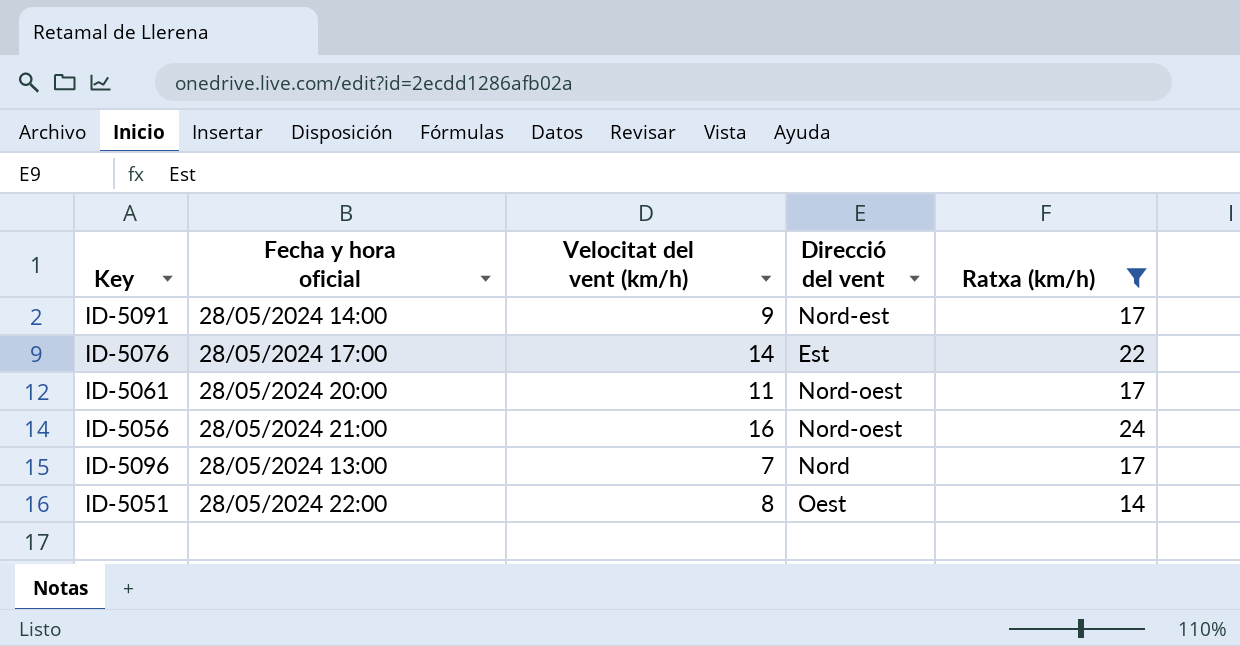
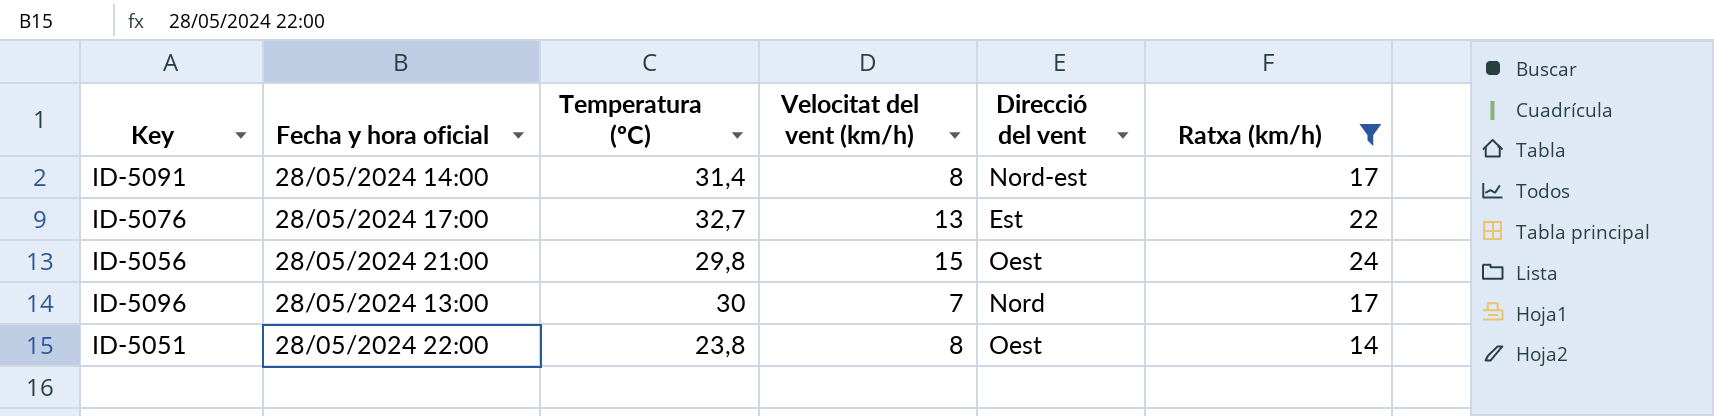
column Temperatura (ºC) | position: none -> 3
row ID-5061: 28/05/2024 20:00 | 11 | Nord-oest | 17 -> none
ID-5091 | Velocitat del vent (km/h): 9 -> 8
ID-5076 | Velocitat del vent (km/h): 14 -> 13
ID-5056 | Velocitat del vent (km/h): 16 -> 15
ID-5056 | Direcció del vent: Nord-oest -> Oest

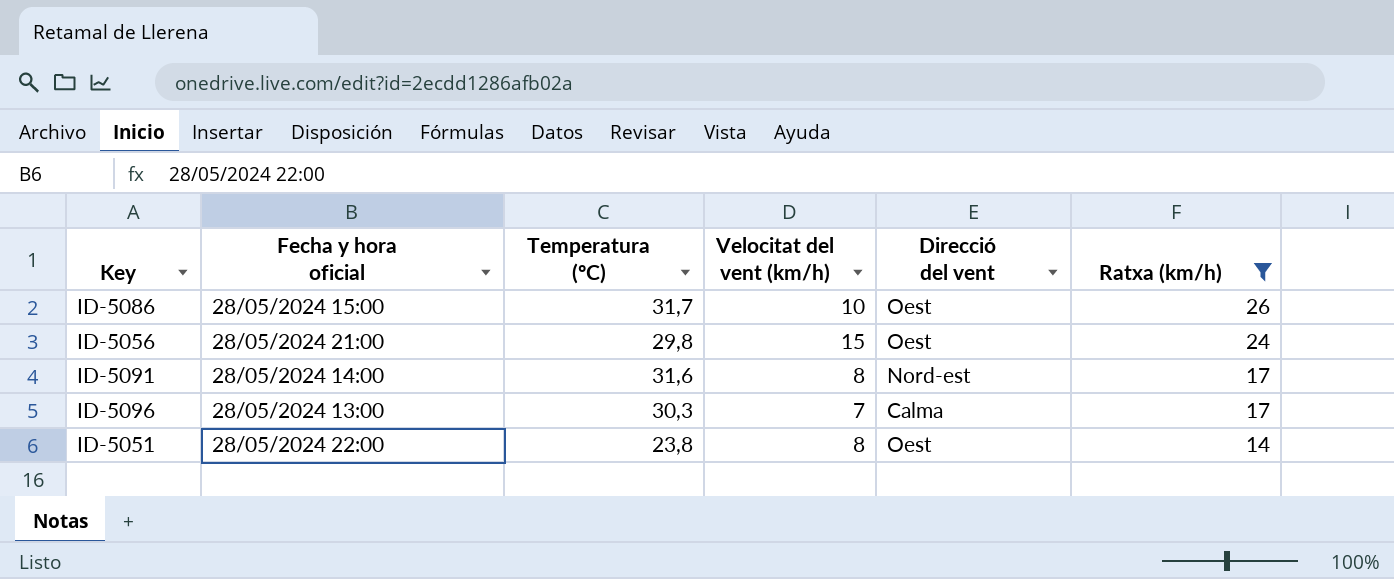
row order: none -> Ratxa (km/h) descending
row ID-5076: 28/05/2024 17:00 | 32,7 | 13 | Est | 22 -> none
row ID-5086: none -> 28/05/2024 15:00 | 31,7 | 10 | Oest | 26
ID-5091 | Temperatura (ºC): 31,4 -> 31,6
ID-5096 | Temperatura (ºC): 30 -> 30,3
ID-5096 | Direcció del vent: Nord -> Calma

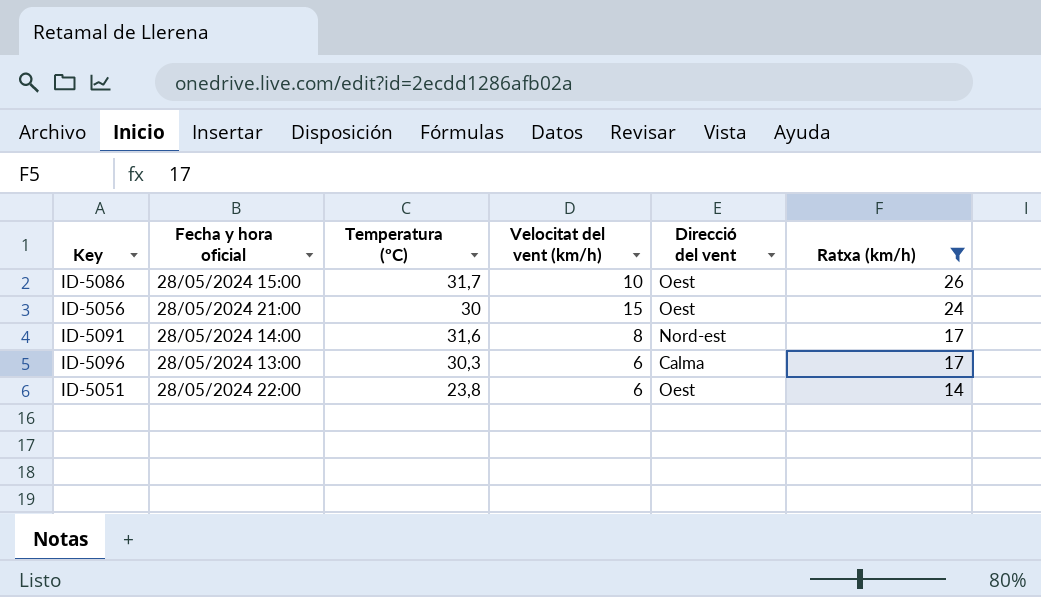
ID-5056 | Temperatura (ºC): 29,8 -> 30
ID-5096 | Velocitat del vent (km/h): 7 -> 6
ID-5051 | Velocitat del vent (km/h): 8 -> 6

